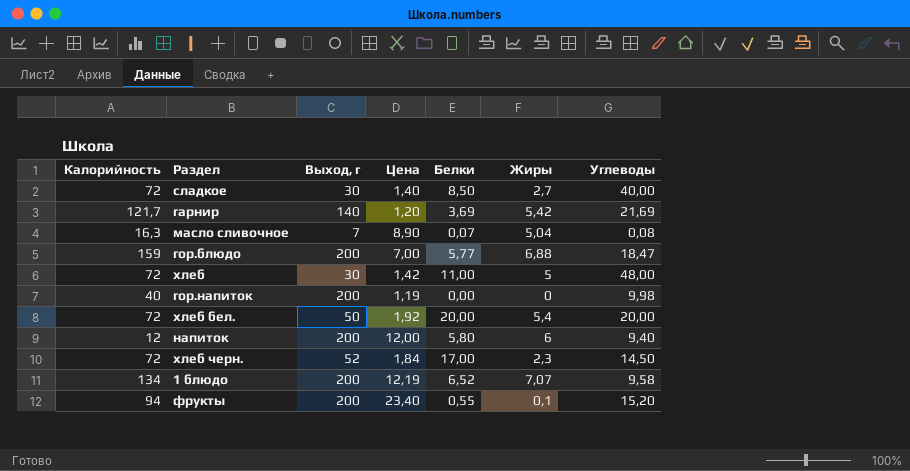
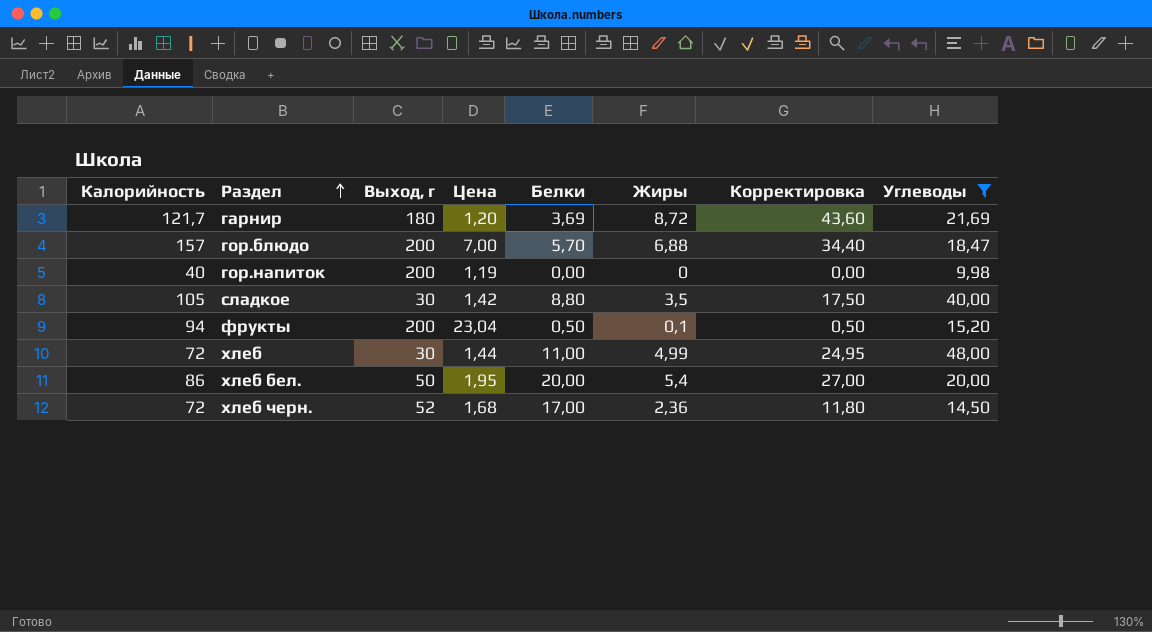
filter: none -> Углеводы >= 9,98
row order: none -> Раздел ascending
column Корректировка | formula: none -> [Жиры] * 5
гарнир | Выход, г: 140 -> 180
гарнир | Жиры: 5,42 -> 8,72
гор.блюдо | Калорийность: 159 -> 157
гор.блюдо | Белки: 5,77 -> 5,70
сладкое | Калорийность: 72 -> 105
сладкое | Цена: 1,40 -> 1,42
сладкое | Белки: 8,50 -> 8,80
сладкое | Жиры: 2,7 -> 3,5
фрукты | Цена: 23,40 -> 23,04
фрукты | Белки: 0,55 -> 0,50
хлеб | Цена: 1,42 -> 1,44
хлеб | Жиры: 5 -> 4,99
хлеб бел. | Калорийность: 72 -> 86
хлеб бел. | Цена: 1,92 -> 1,95
хлеб черн. | Цена: 1,84 -> 1,68
хлеб черн. | Жиры: 2,3 -> 2,36

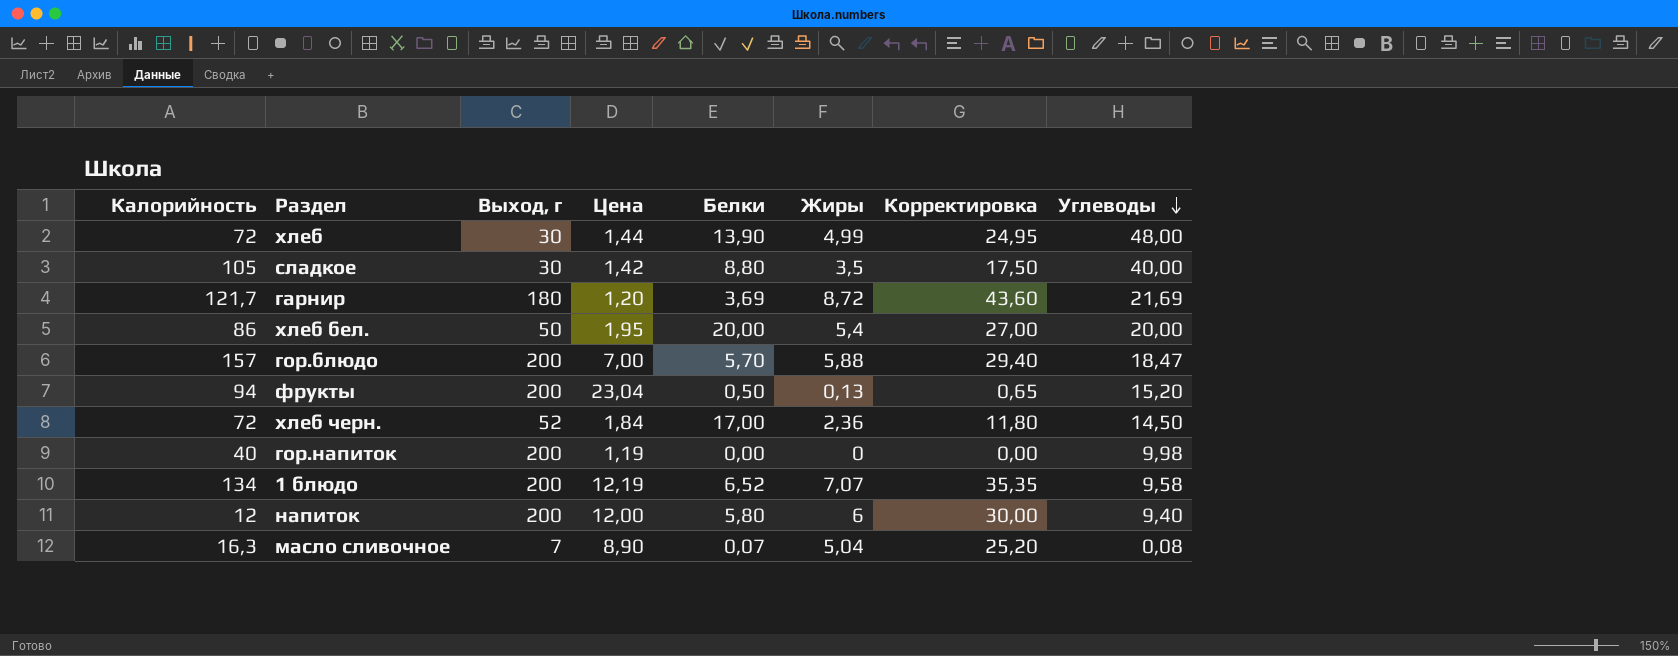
filter: Углеводы >= 9,98 -> none
row order: Раздел ascending -> Углеводы descending
хлеб | Белки: 11,00 -> 13,90
гор.блюдо | Жиры: 6,88 -> 5,88
гор.блюдо | Корректировка: 34,40 -> 29,40
фрукты | Жиры: 0,1 -> 0,13
фрукты | Корректировка: 0,50 -> 0,65
хлеб черн. | Цена: 1,68 -> 1,84

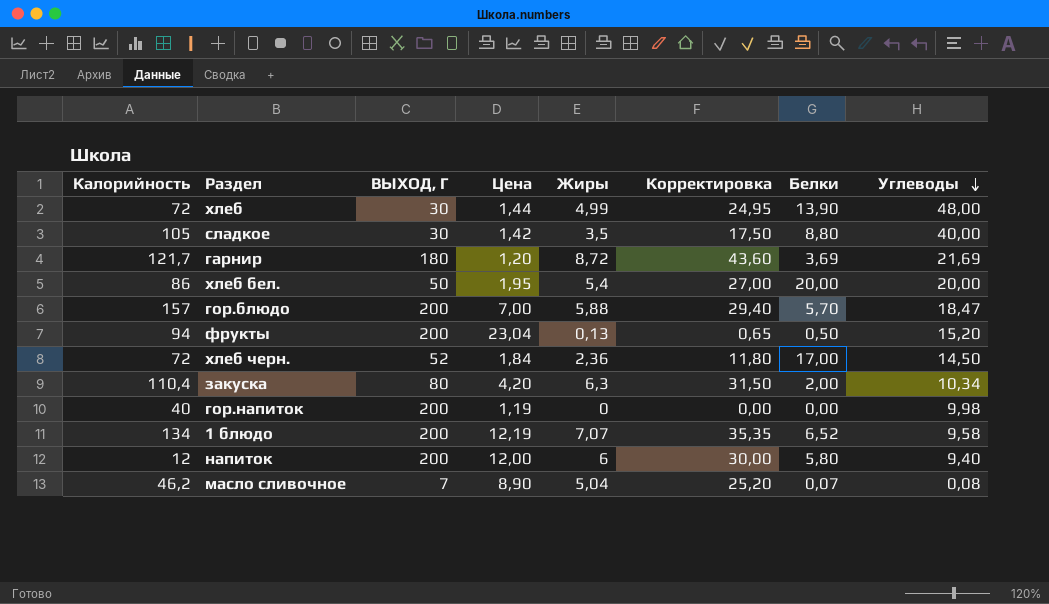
column name: Выход, г -> ВЫХОД, Г
column Белки | position: 5 -> 7
row закуска: none -> 110,4 | 80 | 4,20 | 6,3 | 31,50 | 2,00 | 10,34
масло сливочное | Калорийность: 16,3 -> 46,2

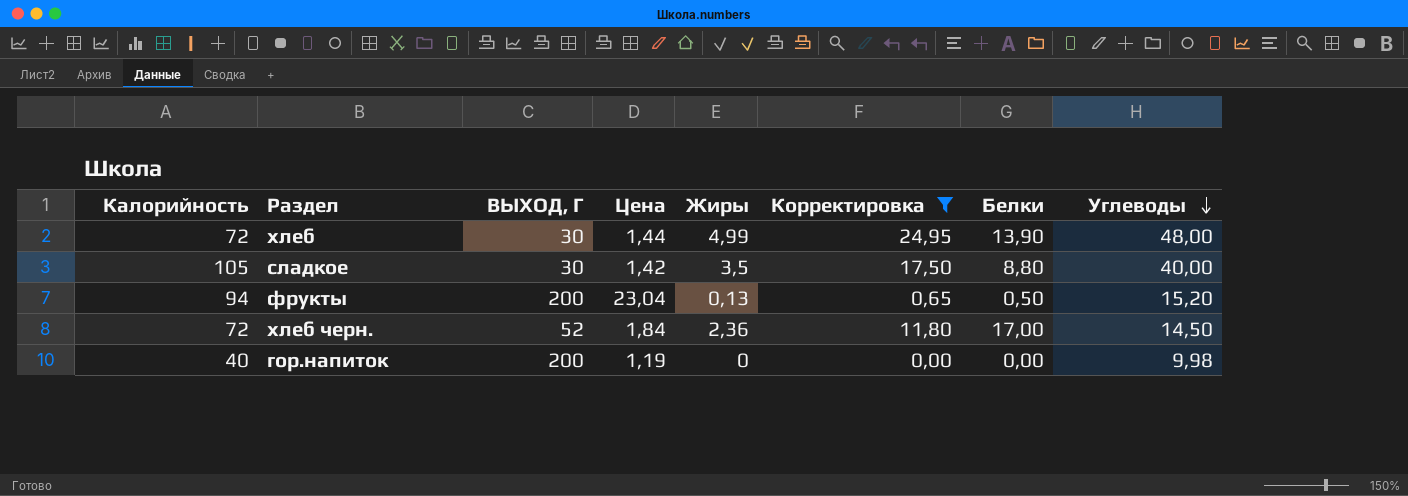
filter: none -> Корректировка <= 24,95

